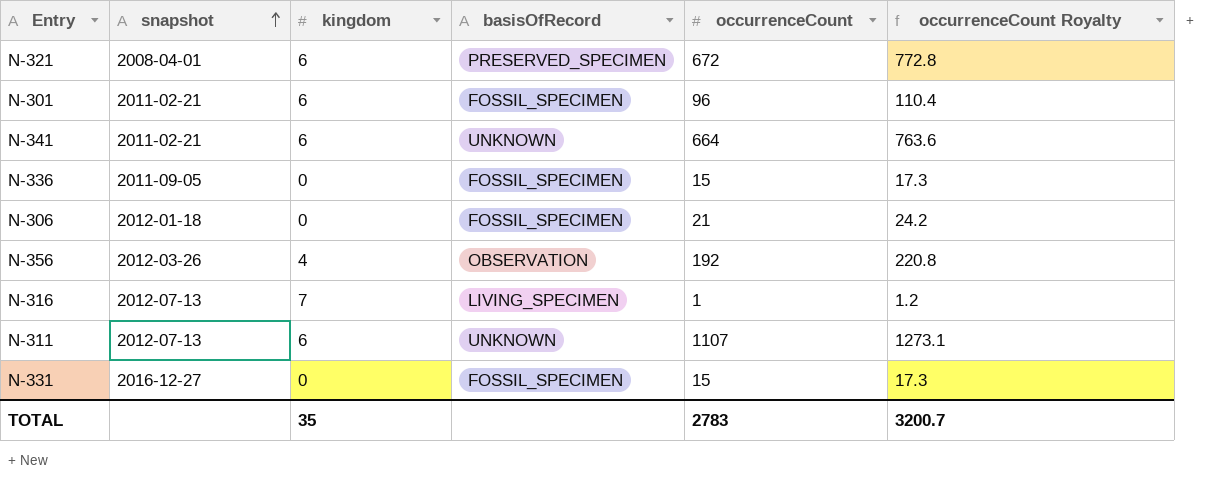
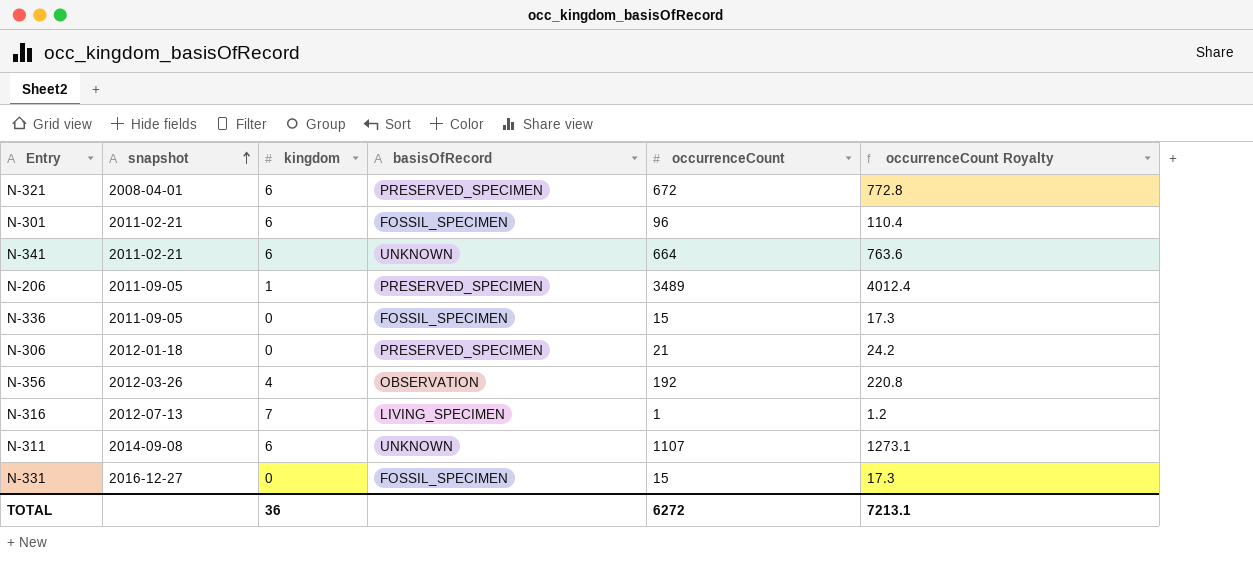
row N-206: none -> 2011-09-05 | 1 | PRESERVED_SPECIMEN | 3489 | 4012.4
N-306 | basisOfRecord: FOSSIL_SPECIMEN -> PRESERVED_SPECIMEN
N-311 | snapshot: 2012-07-13 -> 2014-09-08
TOTAL | kingdom: 35 -> 36
TOTAL | occurrenceCount: 2783 -> 6272
TOTAL | occurrenceCount Royalty: 3200.7 -> 7213.1

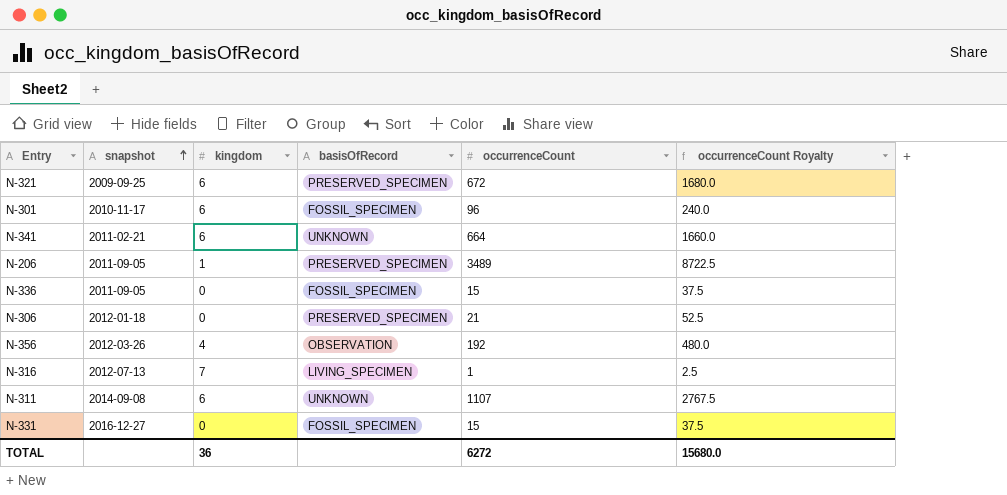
column occurrenceCount Royalty | formula: [occurrenceCount] * 1.15 -> [occurrenceCount] * 2.5
N-321 | snapshot: 2008-04-01 -> 2009-09-25
N-301 | snapshot: 2011-02-21 -> 2010-11-17
TOTAL | occurrenceCount Royalty: 7213.1 -> 15680.0

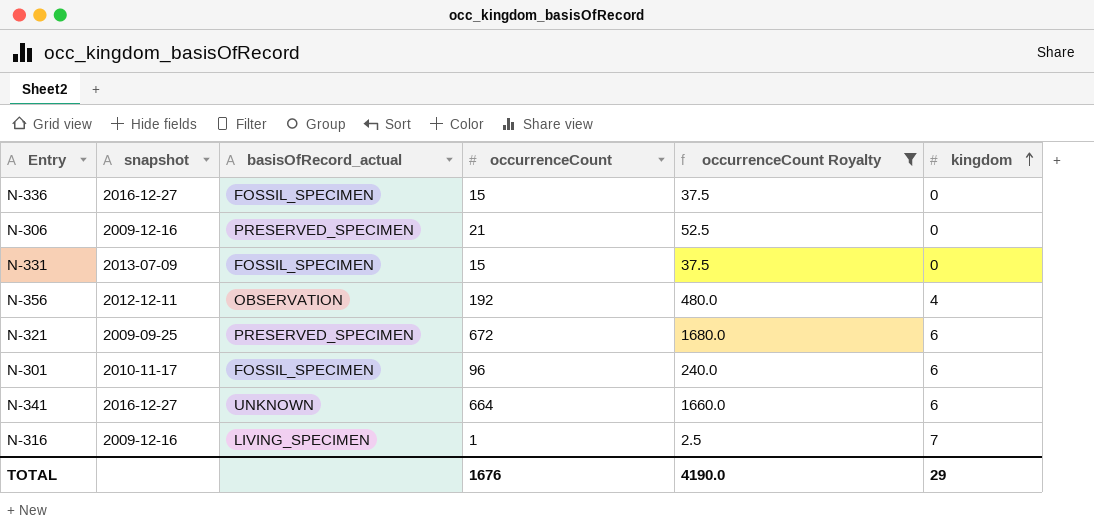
filter: none -> occurrenceCount Royalty <= 1680.0
row order: snapshot ascending -> kingdom ascending
column name: basisOfRecord -> basisOfRecord_actual
column kingdom | position: 3 -> 6
N-336 | snapshot: 2011-09-05 -> 2016-12-27
N-306 | snapshot: 2012-01-18 -> 2009-12-16
N-331 | snapshot: 2016-12-27 -> 2013-07-09
N-356 | snapshot: 2012-03-26 -> 2012-12-11
N-341 | snapshot: 2011-02-21 -> 2016-12-27
N-316 | snapshot: 2012-07-13 -> 2009-12-16
TOTAL | occurrenceCount: 6272 -> 1676
TOTAL | occurrenceCount Royalty: 15680.0 -> 4190.0
TOTAL | kingdom: 36 -> 29

